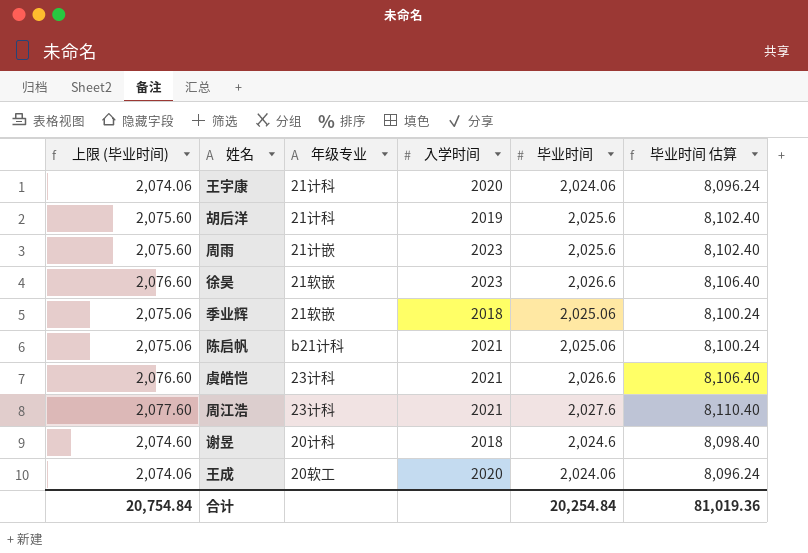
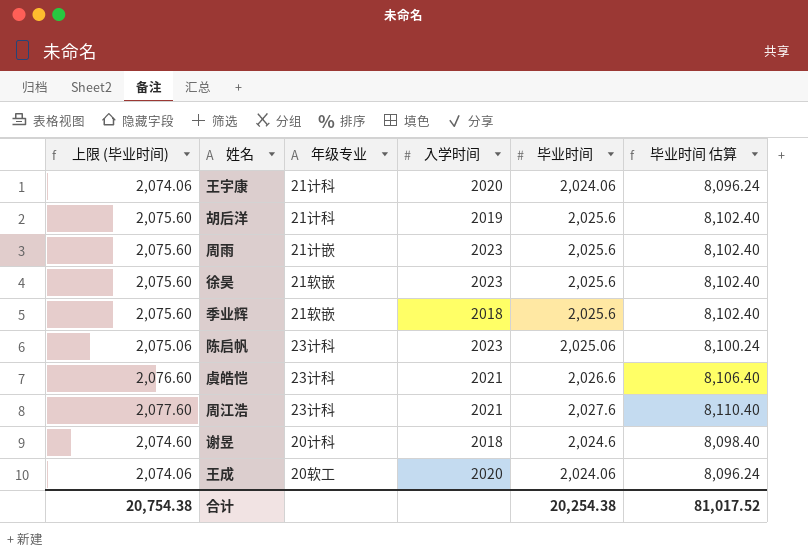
徐昊 | 上限 (毕业时间): 2,076.60 -> 2,075.60
徐昊 | 毕业时间: 2,026.6 -> 2,025.6
徐昊 | 毕业时间 估算: 8,106.40 -> 8,102.40
季业辉 | 上限 (毕业时间): 2,075.06 -> 2,075.60
季业辉 | 毕业时间: 2,025.06 -> 2,025.6
季业辉 | 毕业时间 估算: 8,100.24 -> 8,102.40
陈启帆 | 年级专业: b21计科 -> 23计科
陈启帆 | 入学时间: 2021 -> 2023
合计 | 上限 (毕业时间): 20,754.84 -> 20,754.38
合计 | 毕业时间: 20,254.84 -> 20,254.38
合计 | 毕业时间 估算: 81,019.36 -> 81,017.52

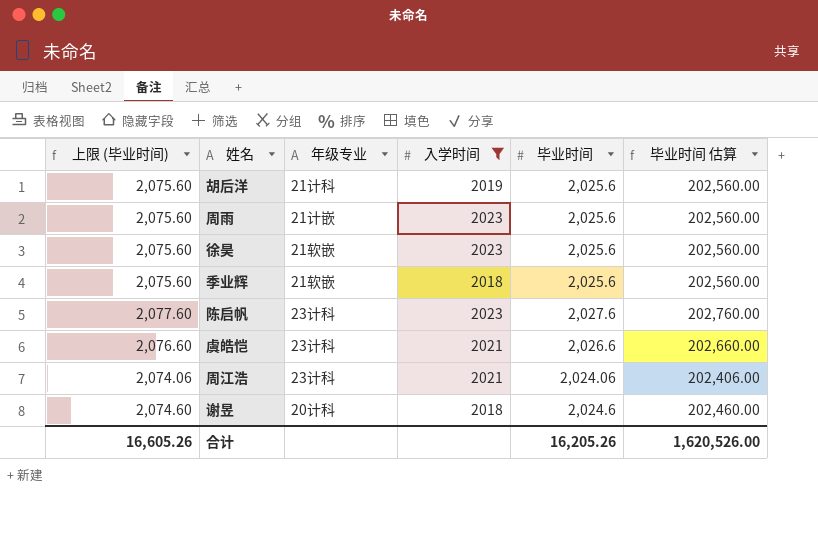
filter: none -> 入学时间 != 2020
column 毕业时间 估算 | formula: [毕业时间] * 4 -> [毕业时间] * 100
陈启帆 | 上限 (毕业时间): 2,075.06 -> 2,077.60
陈启帆 | 毕业时间: 2,025.06 -> 2,027.6
周江浩 | 上限 (毕业时间): 2,077.60 -> 2,074.06
周江浩 | 毕业时间: 2,027.6 -> 2,024.06
合计 | 上限 (毕业时间): 20,754.38 -> 16,605.26
合计 | 毕业时间: 20,254.38 -> 16,205.26
合计 | 毕业时间 估算: 81,017.52 -> 1,620,526.00

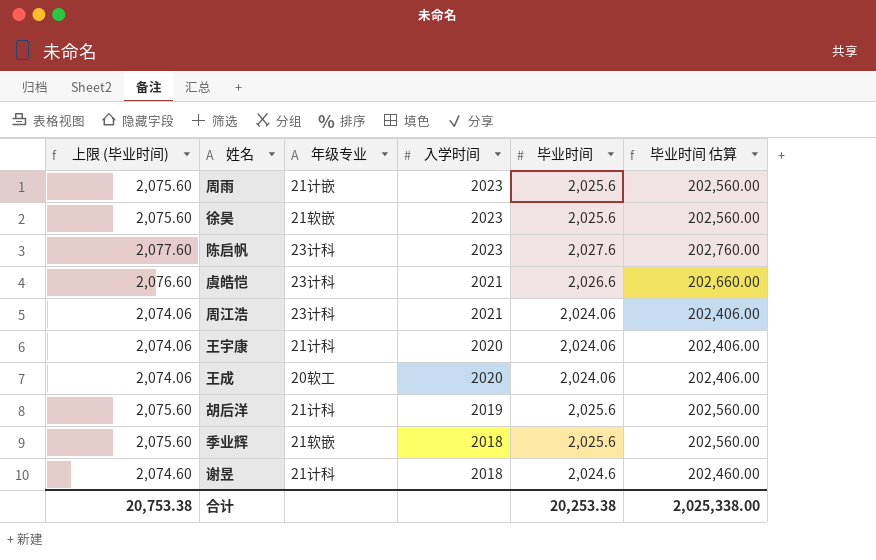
filter: 入学时间 != 2020 -> none
row order: none -> 入学时间 descending
谢昱 | 年级专业: 20计科 -> 21计科
合计 | 上限 (毕业时间): 16,605.26 -> 20,753.38
合计 | 毕业时间: 16,205.26 -> 20,253.38
合计 | 毕业时间 估算: 1,620,526.00 -> 2,025,338.00

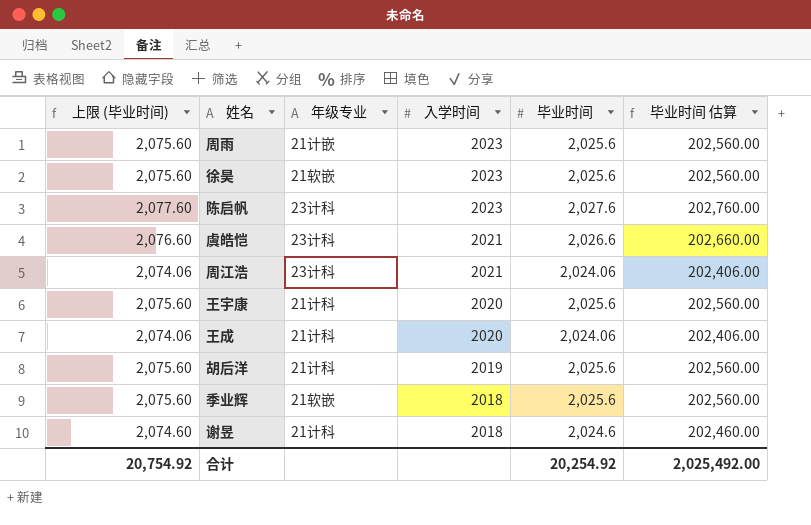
王宇康 | 上限 (毕业时间): 2,074.06 -> 2,075.60
王宇康 | 毕业时间: 2,024.06 -> 2,025.6
王宇康 | 毕业时间 估算: 202,406.00 -> 202,560.00
王成 | 年级专业: 20软工 -> 21计科
合计 | 上限 (毕业时间): 20,753.38 -> 20,754.92
合计 | 毕业时间: 20,253.38 -> 20,254.92
合计 | 毕业时间 估算: 2,025,338.00 -> 2,025,492.00

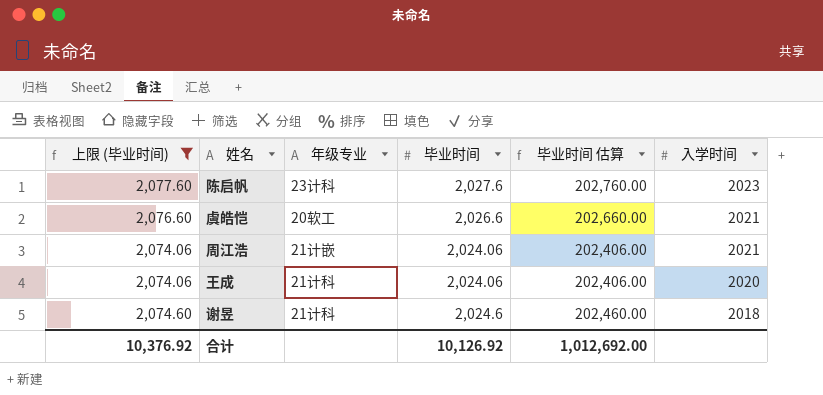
filter: none -> 上限 (毕业时间) != 2,075.60
column 入学时间 | position: 4 -> 6
虞皓恺 | 年级专业: 23计科 -> 20软工
周江浩 | 年级专业: 23计科 -> 21计嵌
合计 | 上限 (毕业时间): 20,754.92 -> 10,376.92
合计 | 毕业时间: 20,254.92 -> 10,126.92
合计 | 毕业时间 估算: 2,025,492.00 -> 1,012,692.00

